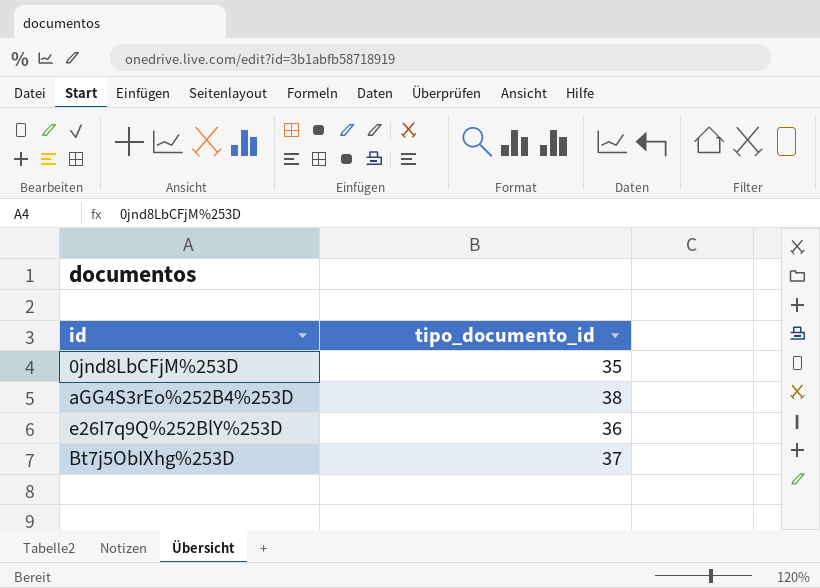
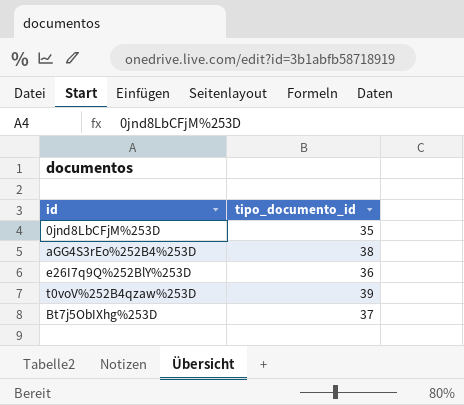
row t0voV%252B4qzaw%253D: none -> 39

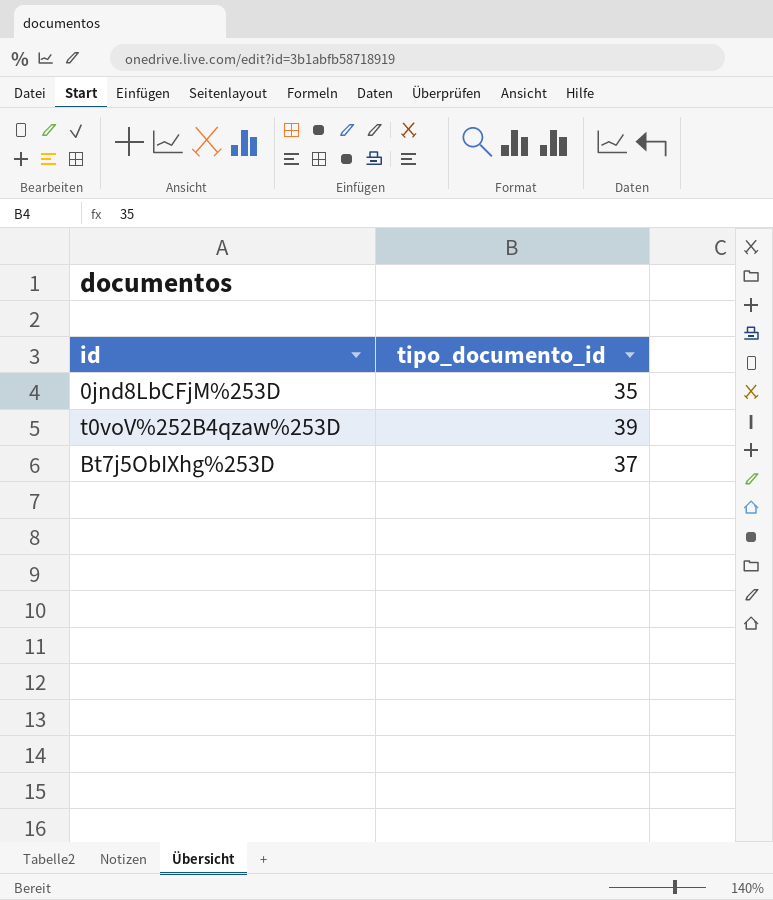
row aGG4S3rEo%252B4%253D: 38 -> none
row e26I7q9Q%252BlY%253D: 36 -> none

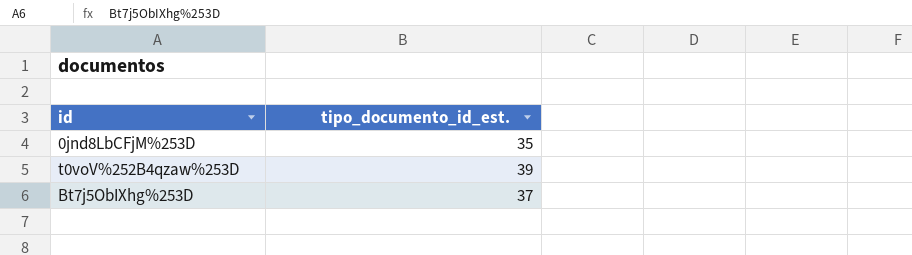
column name: tipo_documento_id -> tipo_documento_id_est.

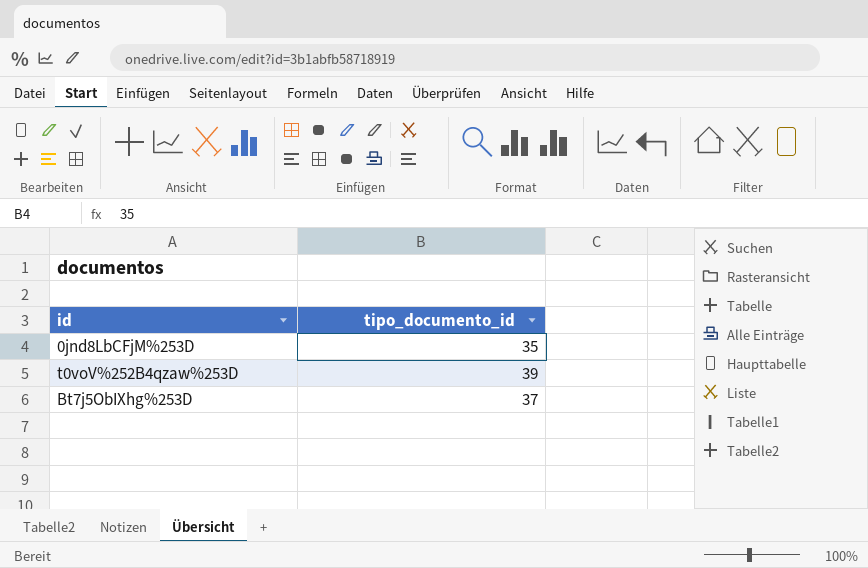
column name: tipo_documento_id_est. -> tipo_documento_id

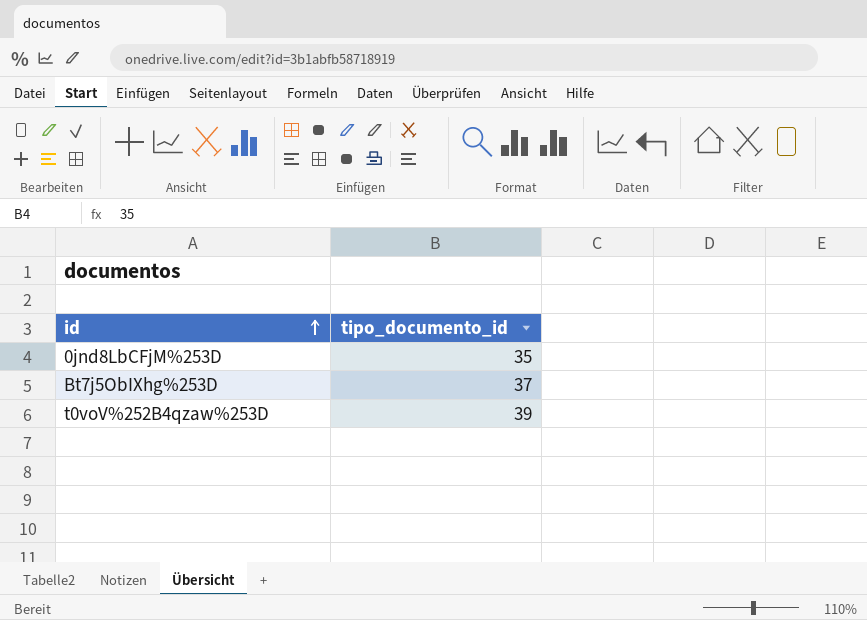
row order: none -> id ascending

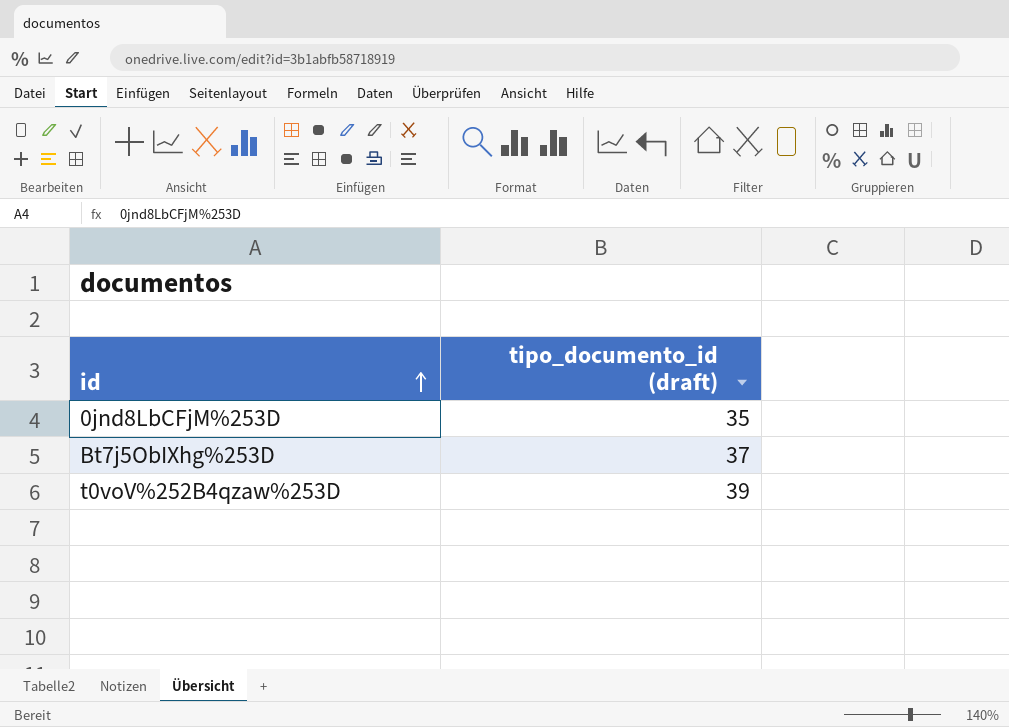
column name: tipo_documento_id -> tipo_documento_id (draft)

